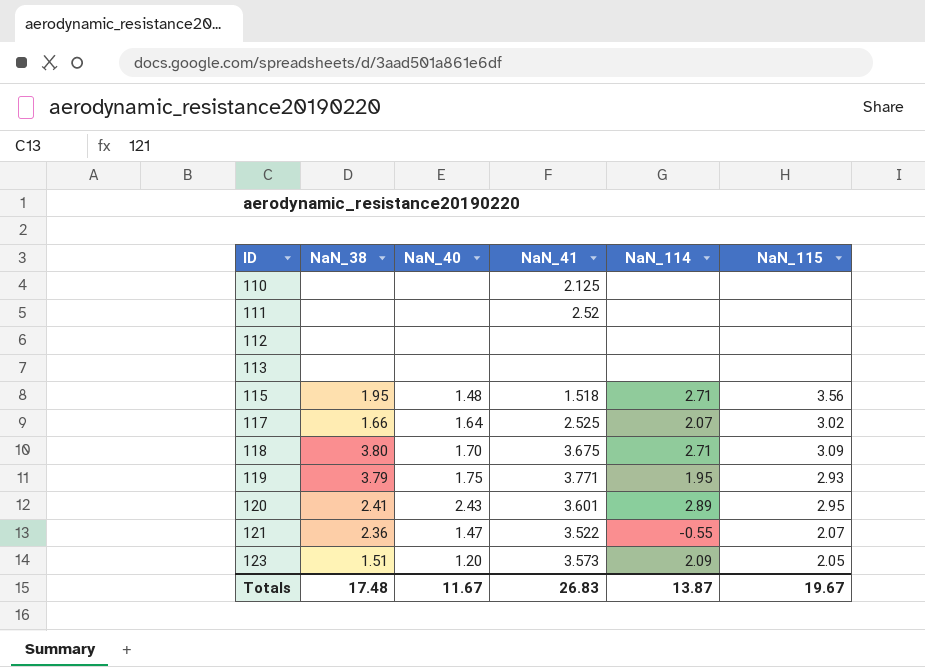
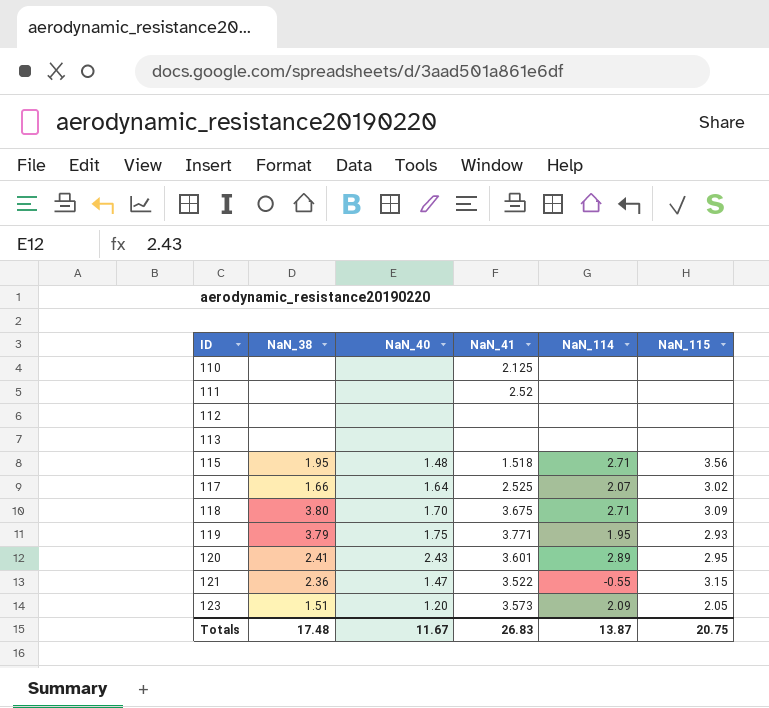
121 | NaN_115: 2.07 -> 3.15
Totals | NaN_115: 19.67 -> 20.75

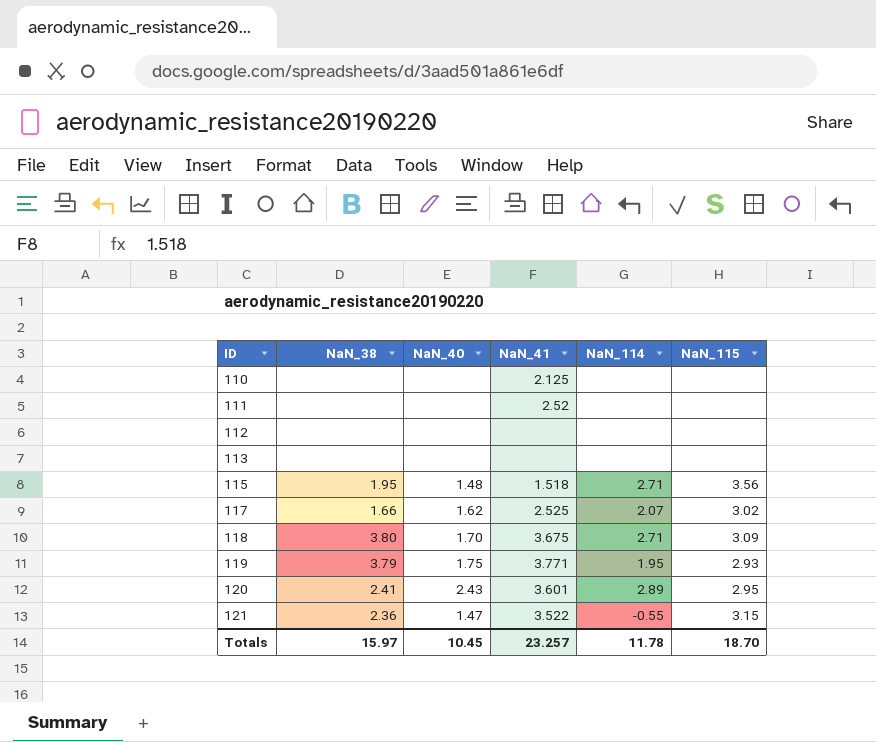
row 123: 1.51 | 1.20 | 3.573 | 2.09 | 2.05 -> none
117 | NaN_40: 1.64 -> 1.62
Totals | NaN_38: 17.48 -> 15.97
Totals | NaN_40: 11.67 -> 10.45
Totals | NaN_41: 26.83 -> 23.257
Totals | NaN_114: 13.87 -> 11.78
Totals | NaN_115: 20.75 -> 18.70

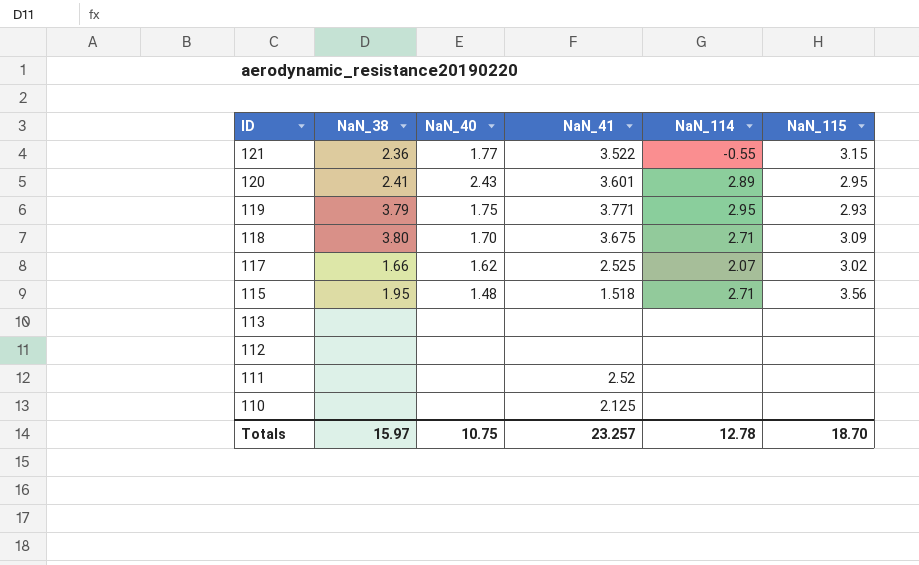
row order: ID ascending -> ID descending
121 | NaN_40: 1.47 -> 1.77
119 | NaN_114: 1.95 -> 2.95
Totals | NaN_40: 10.45 -> 10.75
Totals | NaN_114: 11.78 -> 12.78

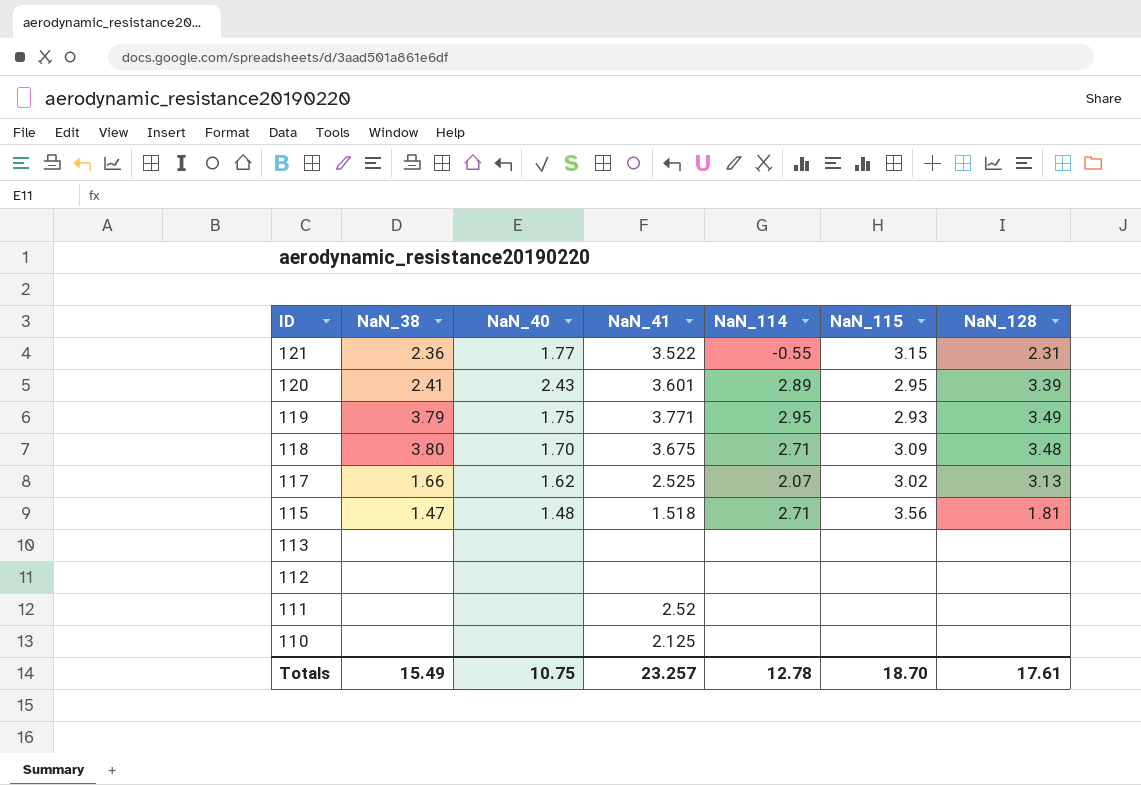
column NaN_128 | position: none -> 7
115 | NaN_38: 1.95 -> 1.47
Totals | NaN_38: 15.97 -> 15.49

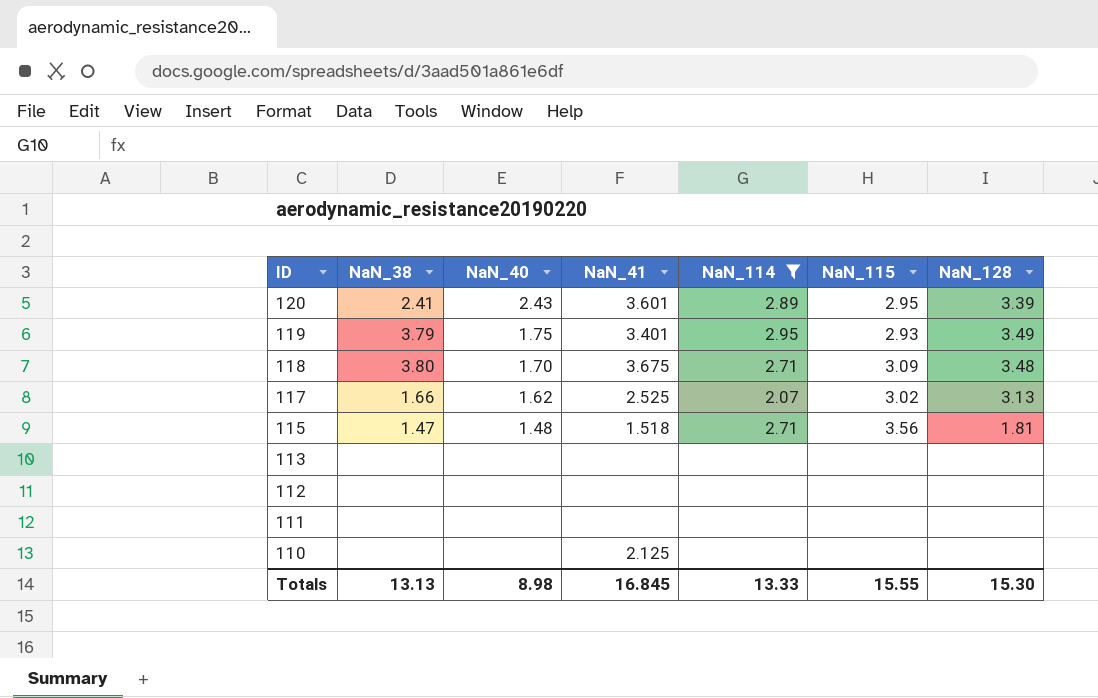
filter: none -> NaN_114 != -0.55
119 | NaN_41: 3.771 -> 3.401
111 | NaN_41: 2.52 -> none
Totals | NaN_38: 15.49 -> 13.13
Totals | NaN_40: 10.75 -> 8.98
Totals | NaN_41: 23.257 -> 16.845
Totals | NaN_114: 12.78 -> 13.33
Totals | NaN_115: 18.70 -> 15.55
Totals | NaN_128: 17.61 -> 15.30

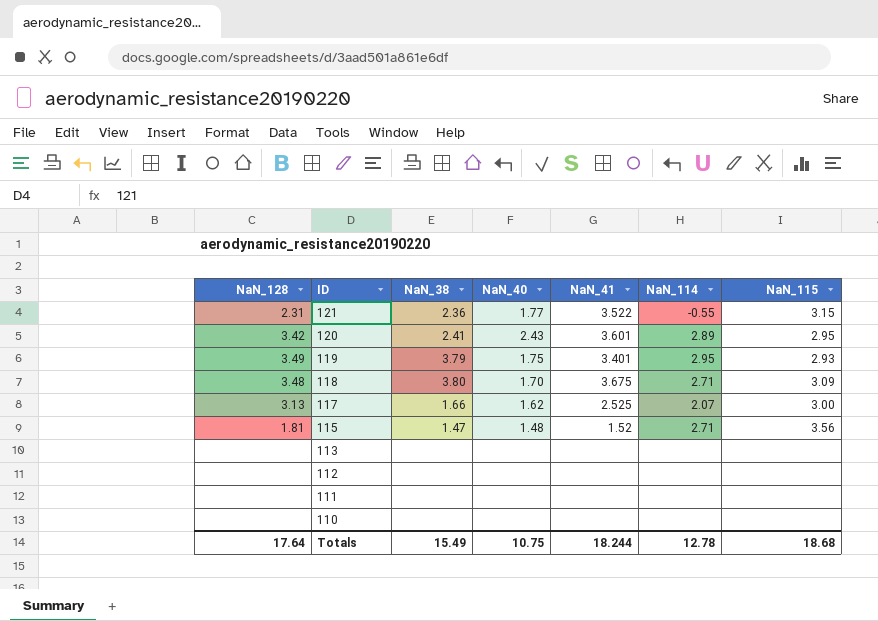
filter: NaN_114 != -0.55 -> none
column NaN_128 | position: 7 -> 1
120 | NaN_128: 3.39 -> 3.42
117 | NaN_115: 3.02 -> 3.00
115 | NaN_41: 1.518 -> 1.52
110 | NaN_41: 2.125 -> none
Totals | NaN_128: 15.30 -> 17.64
Totals | NaN_38: 13.13 -> 15.49
Totals | NaN_40: 8.98 -> 10.75
Totals | NaN_41: 16.845 -> 18.244
Totals | NaN_114: 13.33 -> 12.78
Totals | NaN_115: 15.55 -> 18.68

